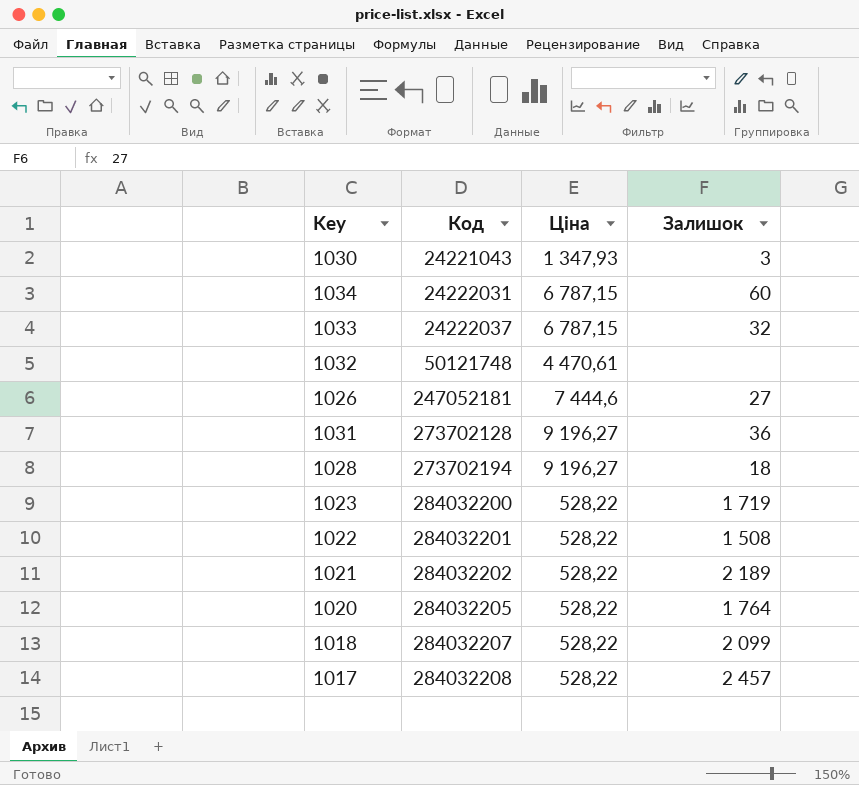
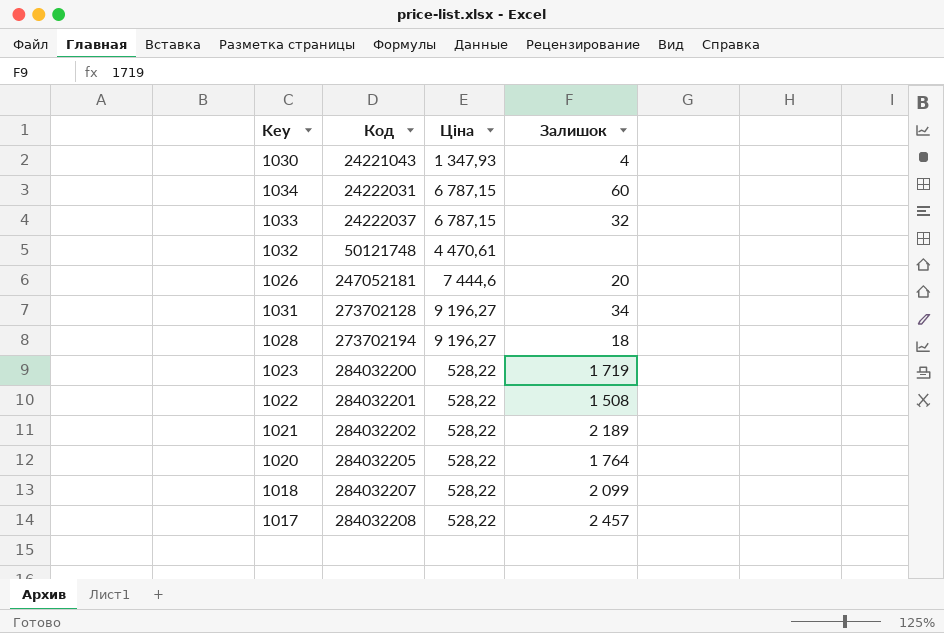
1030 | Залишок: 3 -> 4
1026 | Залишок: 27 -> 20
1031 | Залишок: 36 -> 34

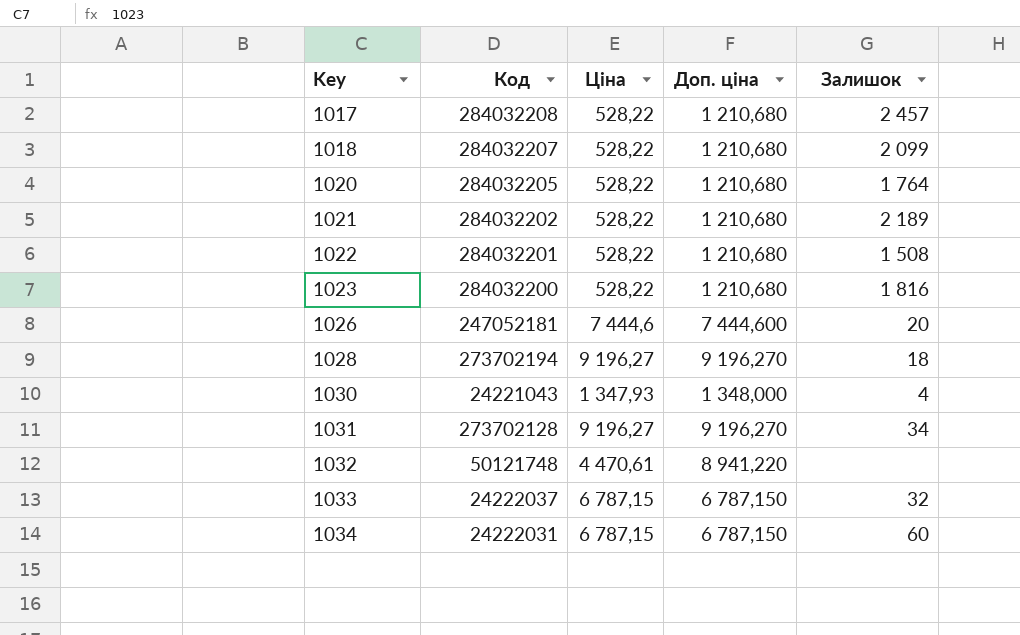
row order: Код ascending -> Key ascending
column Доп. ціна | position: none -> 4
1023 | Залишок: 1 719 -> 1 816

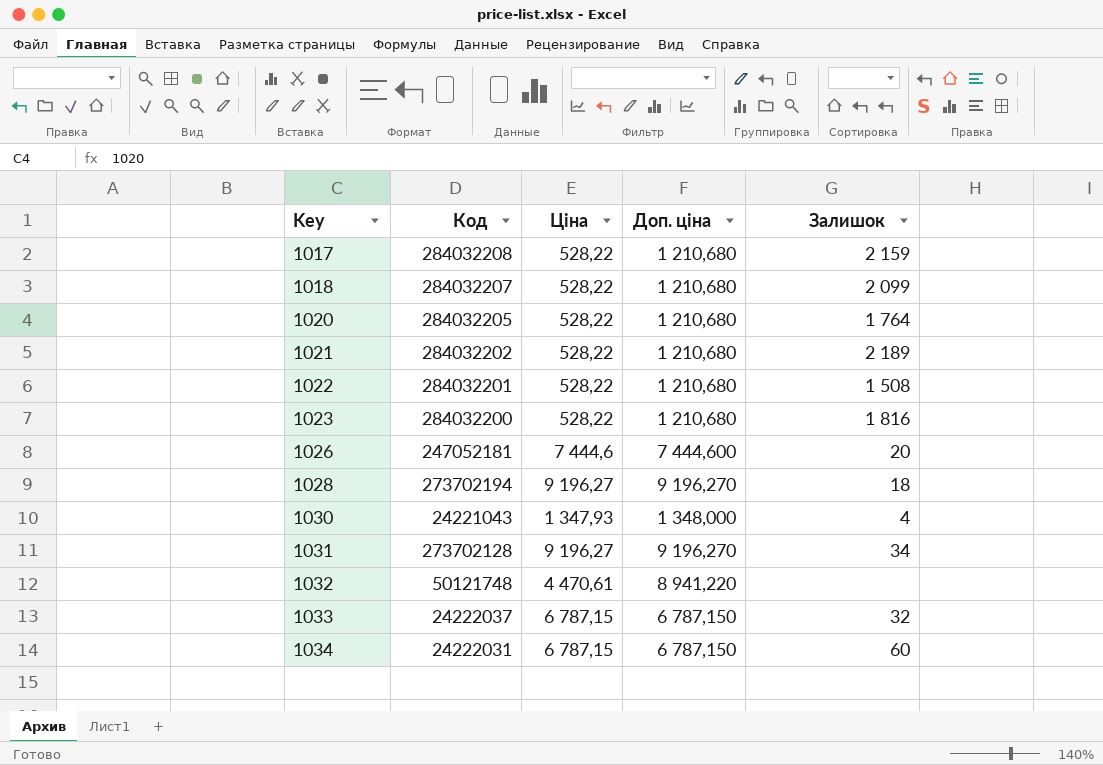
1017 | Залишок: 2 457 -> 2 159

